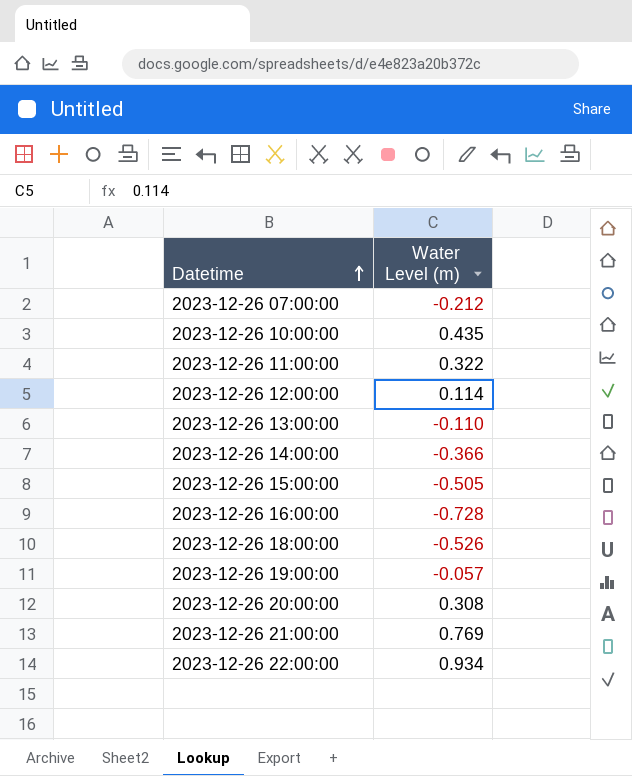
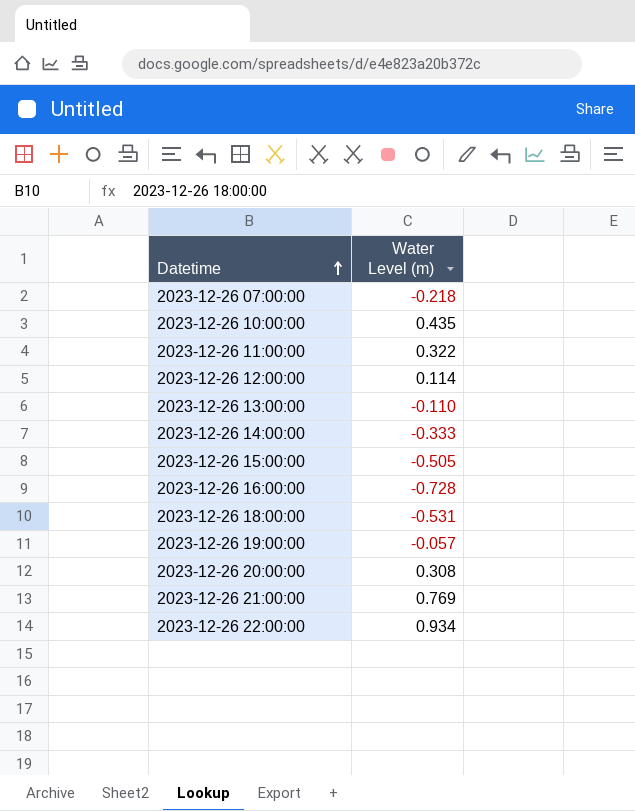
2023-12-26 07:00:00 | Water Level (m): -0.212 -> -0.218
2023-12-26 14:00:00 | Water Level (m): -0.366 -> -0.333
2023-12-26 18:00:00 | Water Level (m): -0.526 -> -0.531

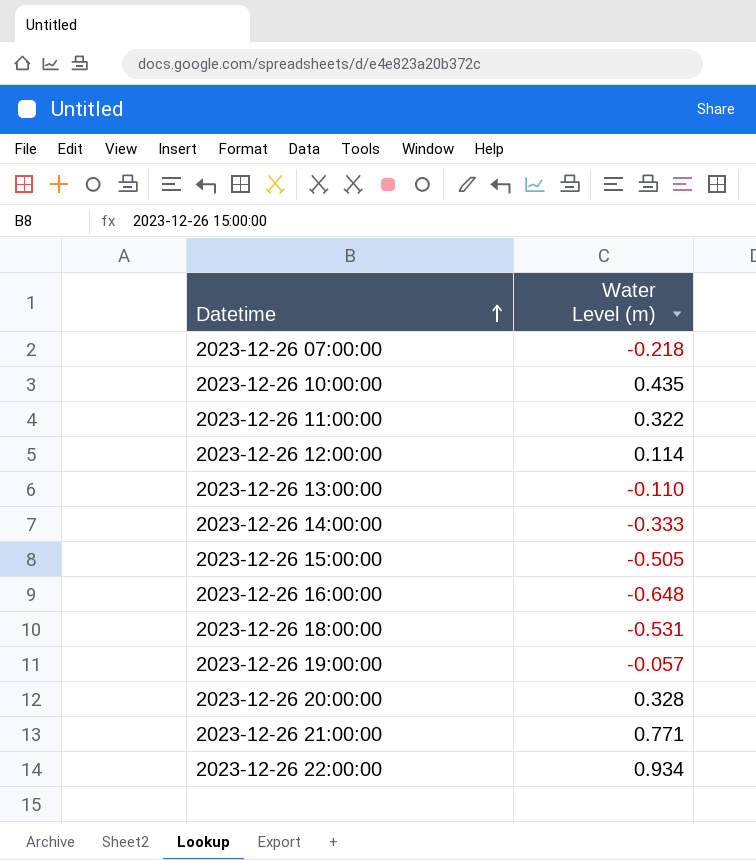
2023-12-26 16:00:00 | Water Level (m): -0.728 -> -0.648
2023-12-26 20:00:00 | Water Level (m): 0.308 -> 0.328
2023-12-26 21:00:00 | Water Level (m): 0.769 -> 0.771

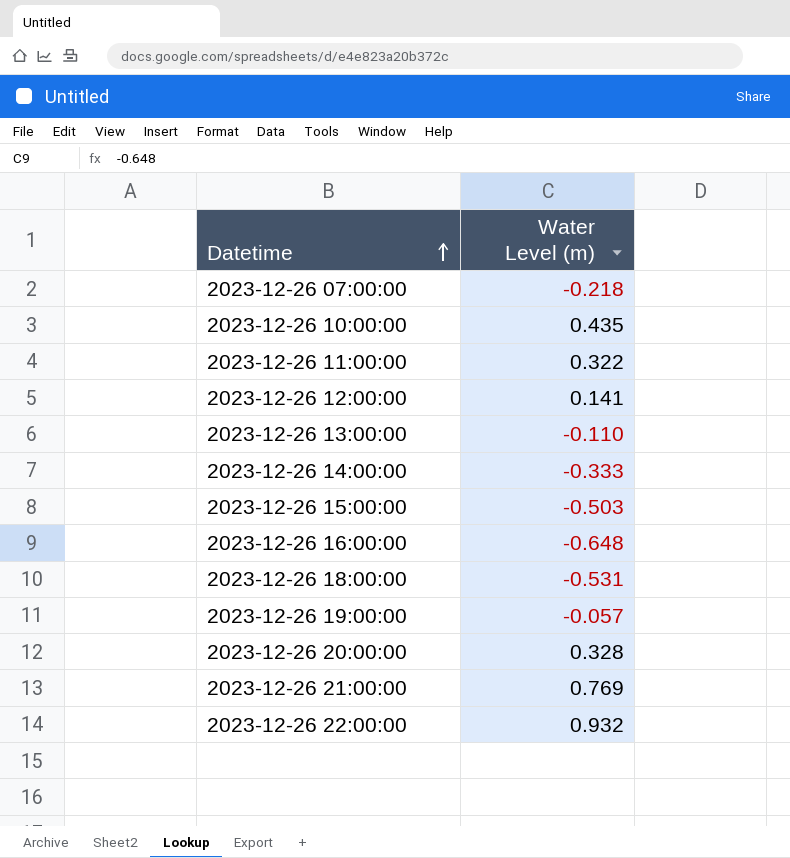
2023-12-26 12:00:00 | Water Level (m): 0.114 -> 0.141
2023-12-26 15:00:00 | Water Level (m): -0.505 -> -0.503
2023-12-26 21:00:00 | Water Level (m): 0.771 -> 0.769
2023-12-26 22:00:00 | Water Level (m): 0.934 -> 0.932

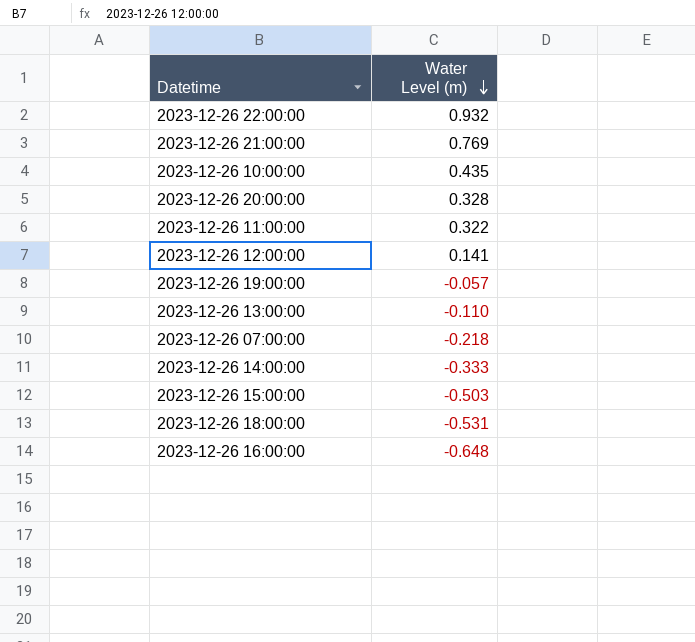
row order: Datetime ascending -> Water Level (m) descending

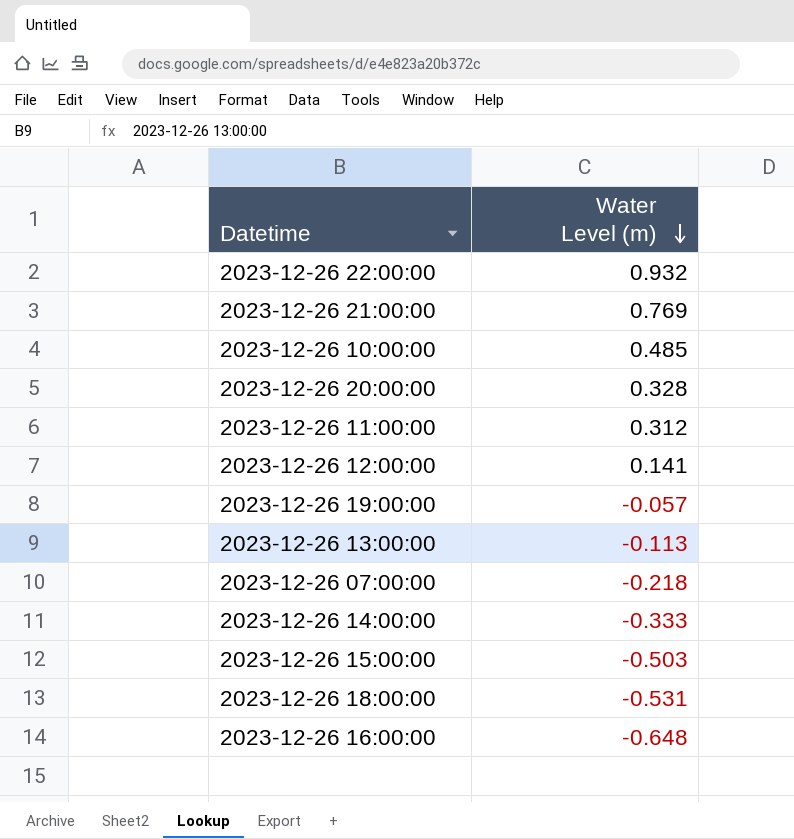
2023-12-26 10:00:00 | Water Level (m): 0.435 -> 0.485
2023-12-26 11:00:00 | Water Level (m): 0.322 -> 0.312
2023-12-26 13:00:00 | Water Level (m): -0.110 -> -0.113

